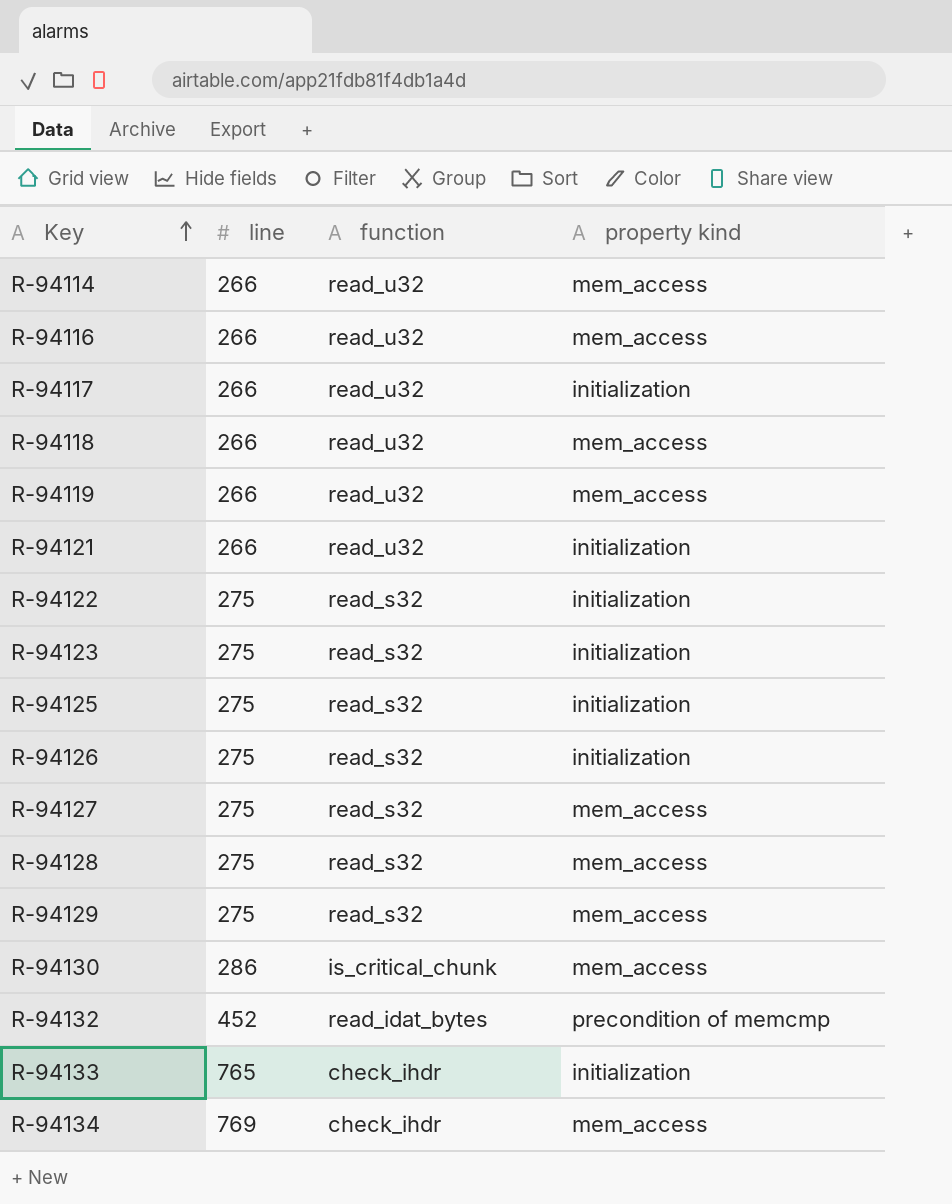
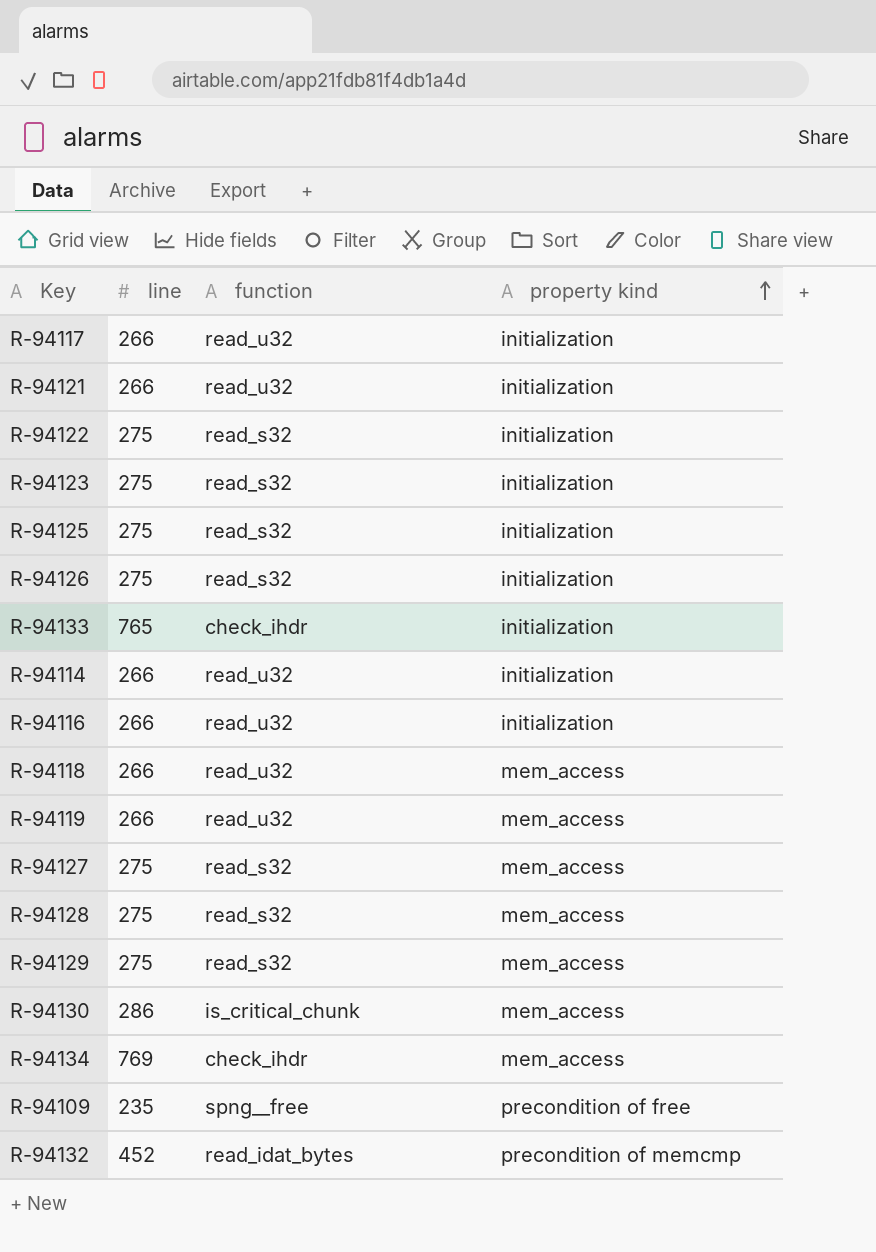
row order: Key ascending -> property kind ascending
R-94114 | property kind: mem_access -> initialization
R-94116 | property kind: mem_access -> initialization
row R-94109: none -> 235 | spng__free | precondition of free

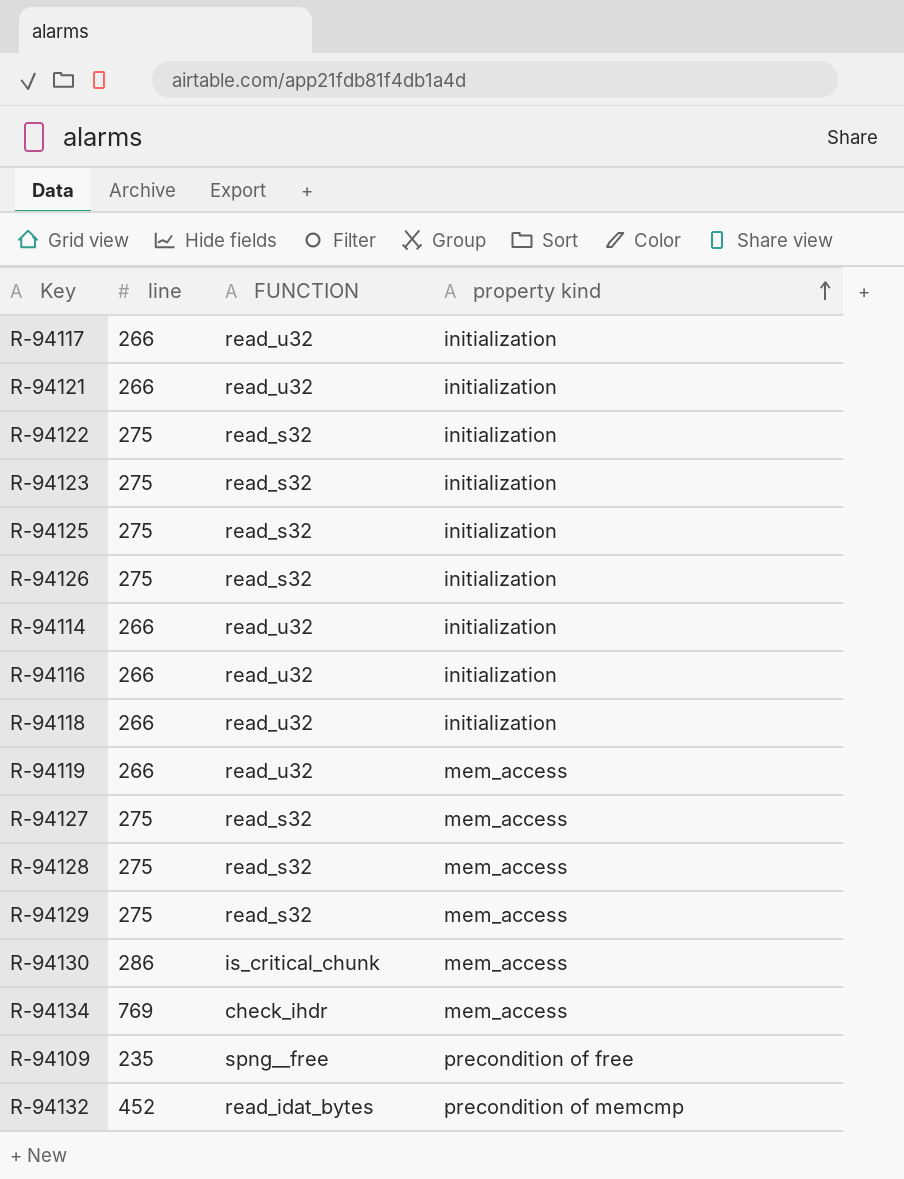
column name: function -> FUNCTION
row R-94133: 765 | check_ihdr | initialization -> none
R-94118 | property kind: mem_access -> initialization

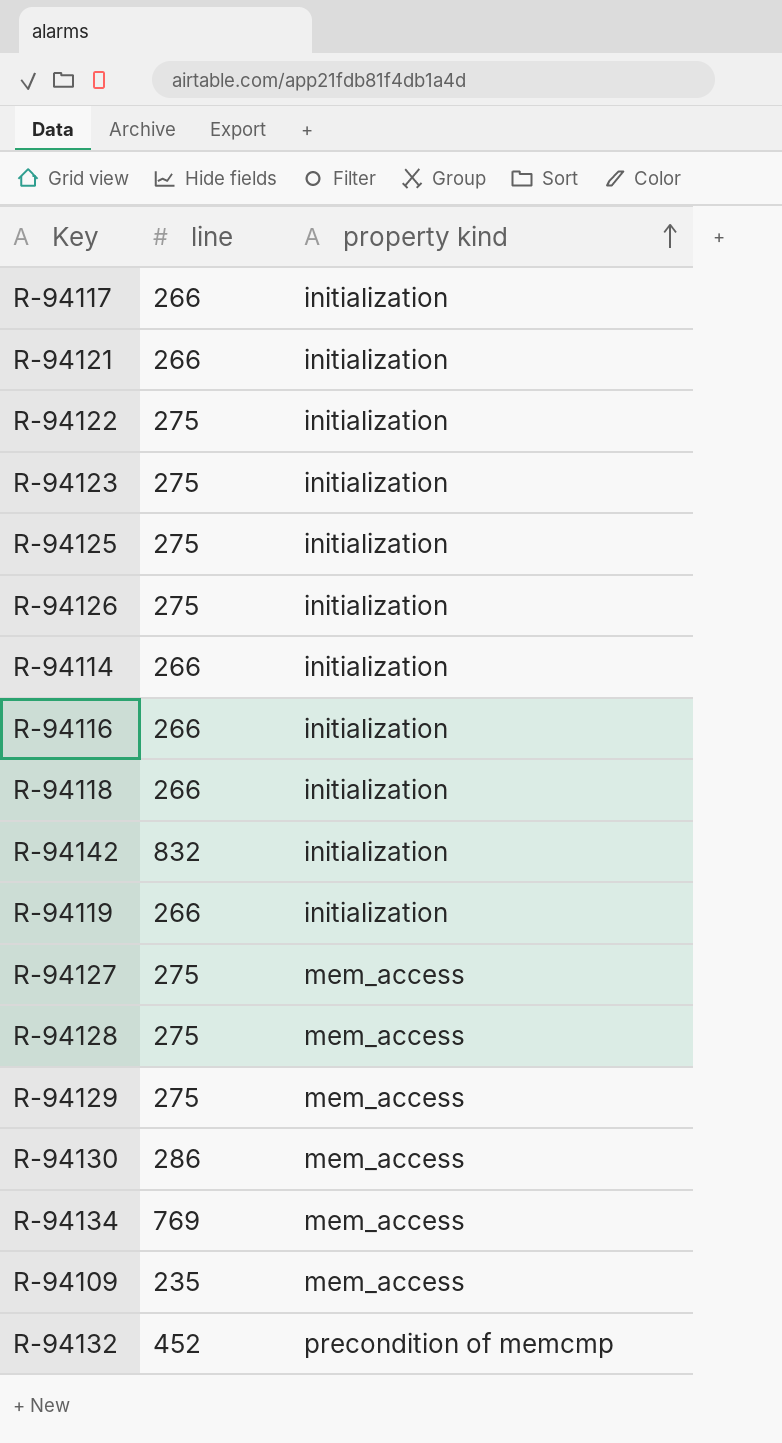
column FUNCTION | position: 3 -> none
row R-94142: none -> 832 | initialization
R-94119 | property kind: mem_access -> initialization
R-94109 | property kind: precondition of free -> mem_access

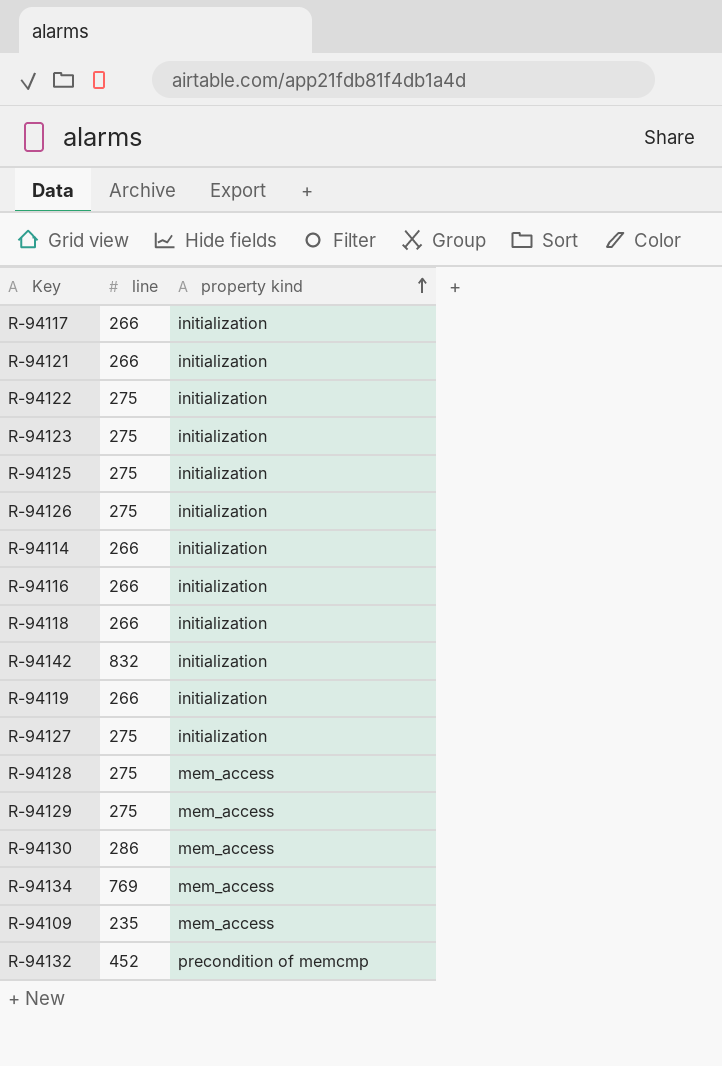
R-94127 | property kind: mem_access -> initialization

